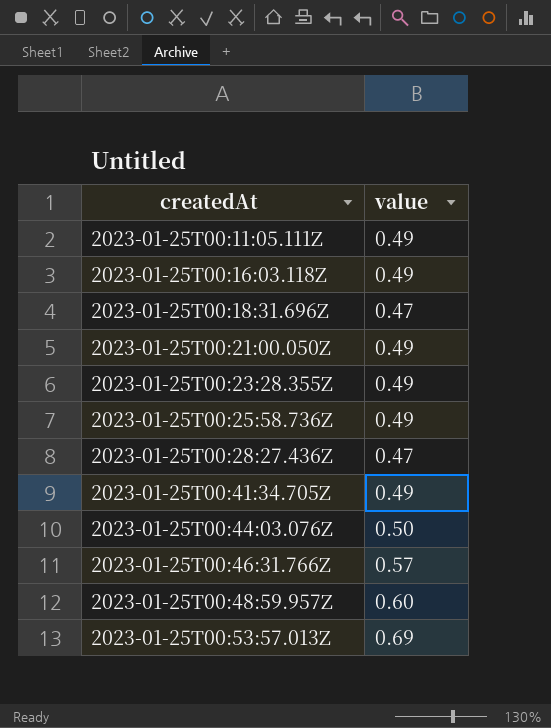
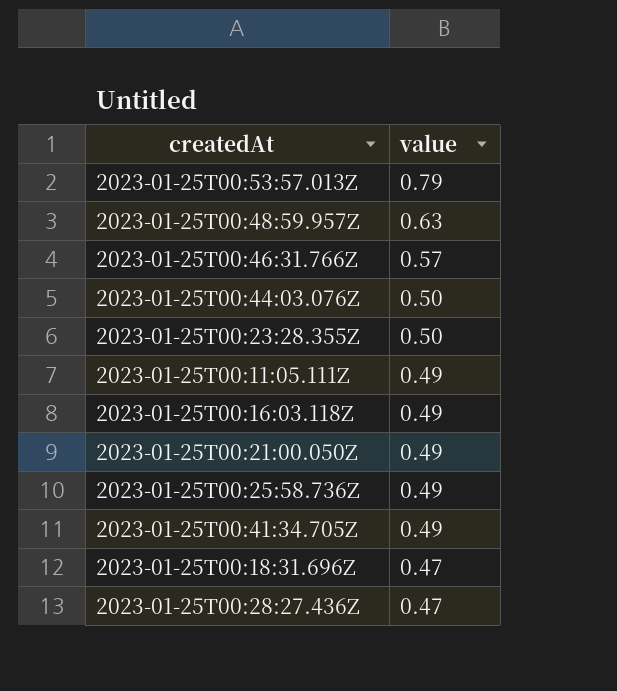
row order: createdAt ascending -> value descending
2023-01-25T00:53:57.013Z | value: 0.69 -> 0.79
2023-01-25T00:48:59.957Z | value: 0.60 -> 0.63
2023-01-25T00:23:28.355Z | value: 0.49 -> 0.50

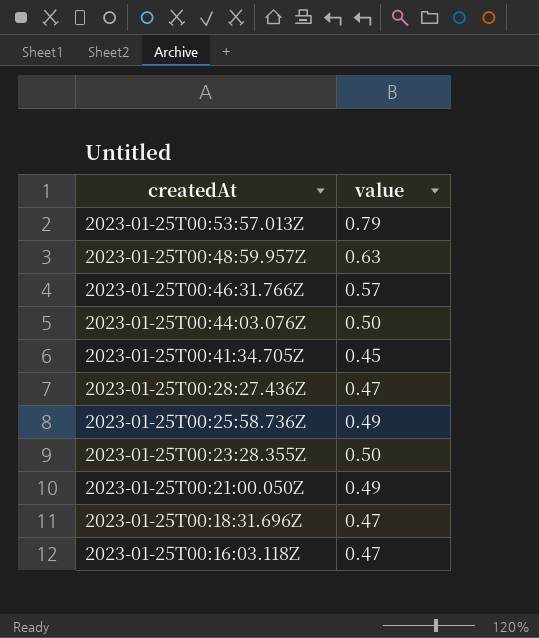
row order: value descending -> createdAt descending
row 2023-01-25T00:11:05.111Z: 0.49 -> none
2023-01-25T00:41:34.705Z | value: 0.49 -> 0.45
2023-01-25T00:16:03.118Z | value: 0.49 -> 0.47

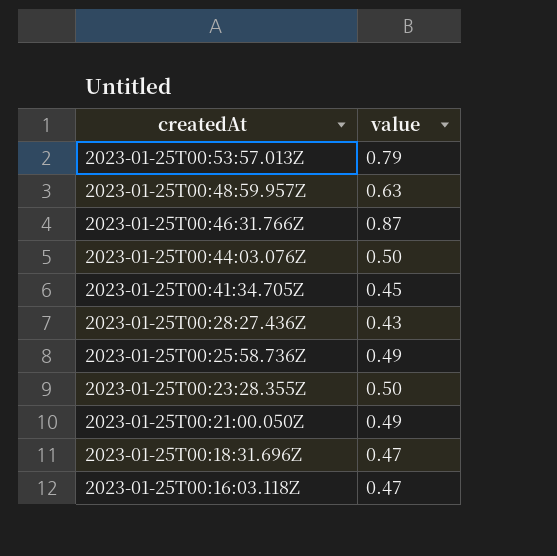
2023-01-25T00:46:31.766Z | value: 0.57 -> 0.87
2023-01-25T00:28:27.436Z | value: 0.47 -> 0.43

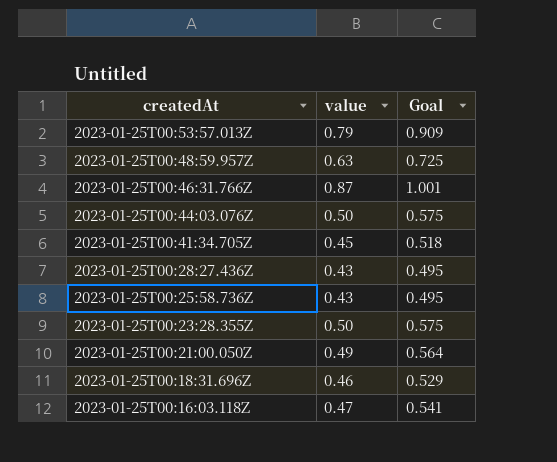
column Goal | formula: none -> [value] * 1.15
2023-01-25T00:25:58.736Z | value: 0.49 -> 0.43
2023-01-25T00:18:31.696Z | value: 0.47 -> 0.46

